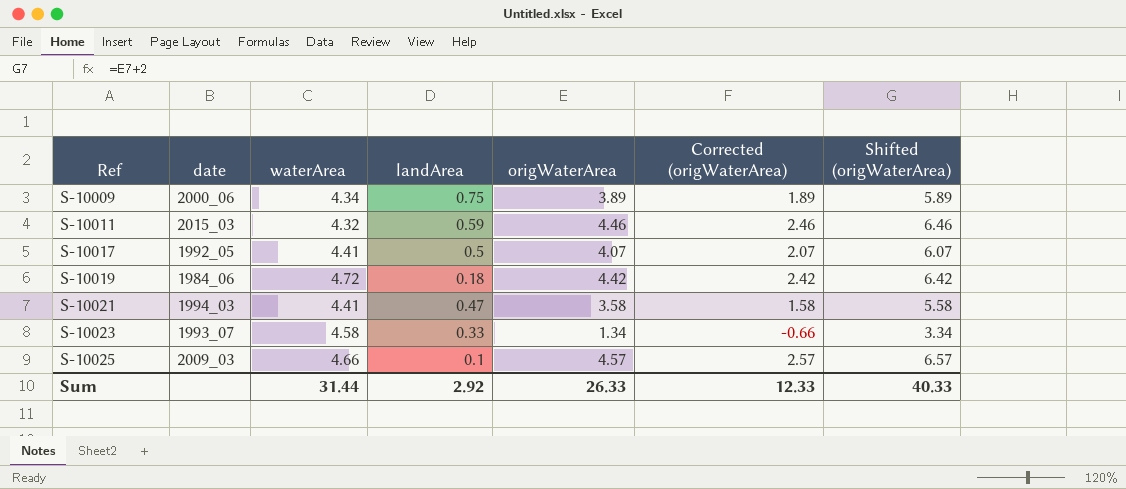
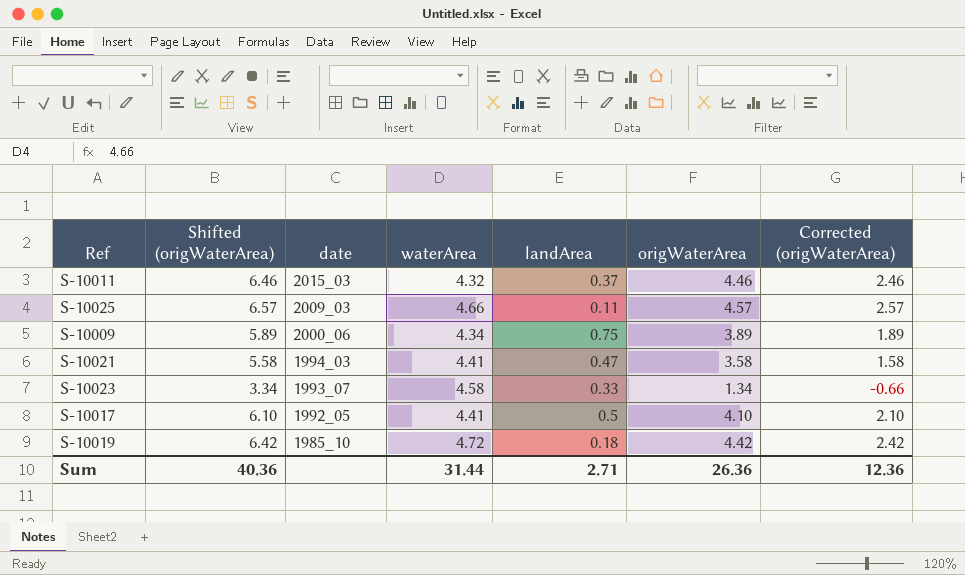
row order: Ref ascending -> date descending
column Shifted (origWaterArea) | position: 7 -> 2
S-10011 | landArea: 0.59 -> 0.37
S-10025 | landArea: 0.1 -> 0.11
S-10017 | Shifted (origWaterArea): 6.07 -> 6.10
S-10017 | origWaterArea: 4.07 -> 4.10
S-10017 | Corrected (origWaterArea): 2.07 -> 2.10
S-10019 | date: 1984_06 -> 1985_10
Sum | Shifted (origWaterArea): 40.33 -> 40.36
Sum | landArea: 2.92 -> 2.71
Sum | origWaterArea: 26.33 -> 26.36
Sum | Corrected (origWaterArea): 12.33 -> 12.36

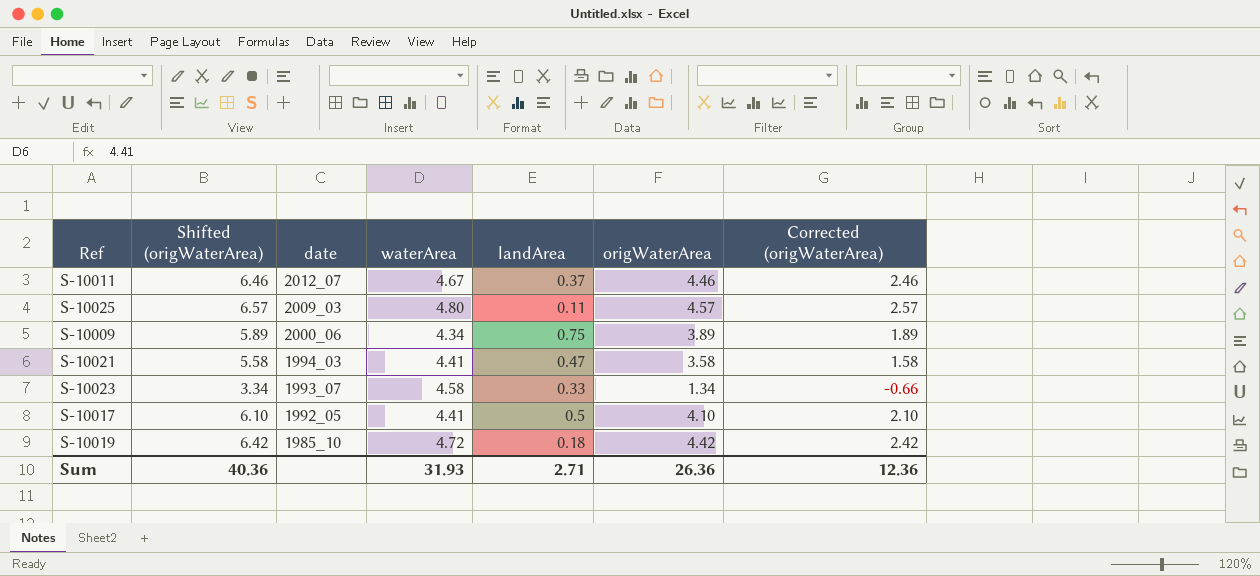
S-10011 | date: 2015_03 -> 2012_07
S-10011 | waterArea: 4.32 -> 4.67
S-10025 | waterArea: 4.66 -> 4.80
Sum | waterArea: 31.44 -> 31.93

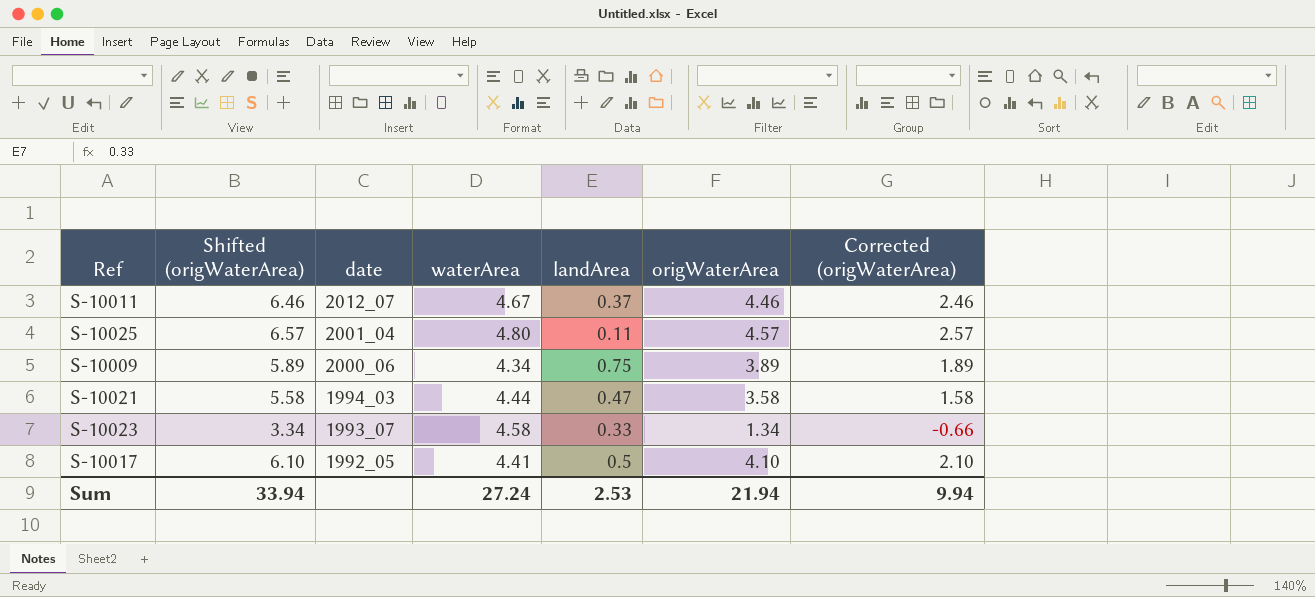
row S-10019: 6.42 | 1985_10 | 4.72 | 0.18 | 4.42 | 2.42 -> none
S-10025 | date: 2009_03 -> 2001_04
S-10021 | waterArea: 4.41 -> 4.44
Sum | Shifted (origWaterArea): 40.36 -> 33.94
Sum | waterArea: 31.93 -> 27.24
Sum | landArea: 2.71 -> 2.53
Sum | origWaterArea: 26.36 -> 21.94
Sum | Corrected (origWaterArea): 12.36 -> 9.94

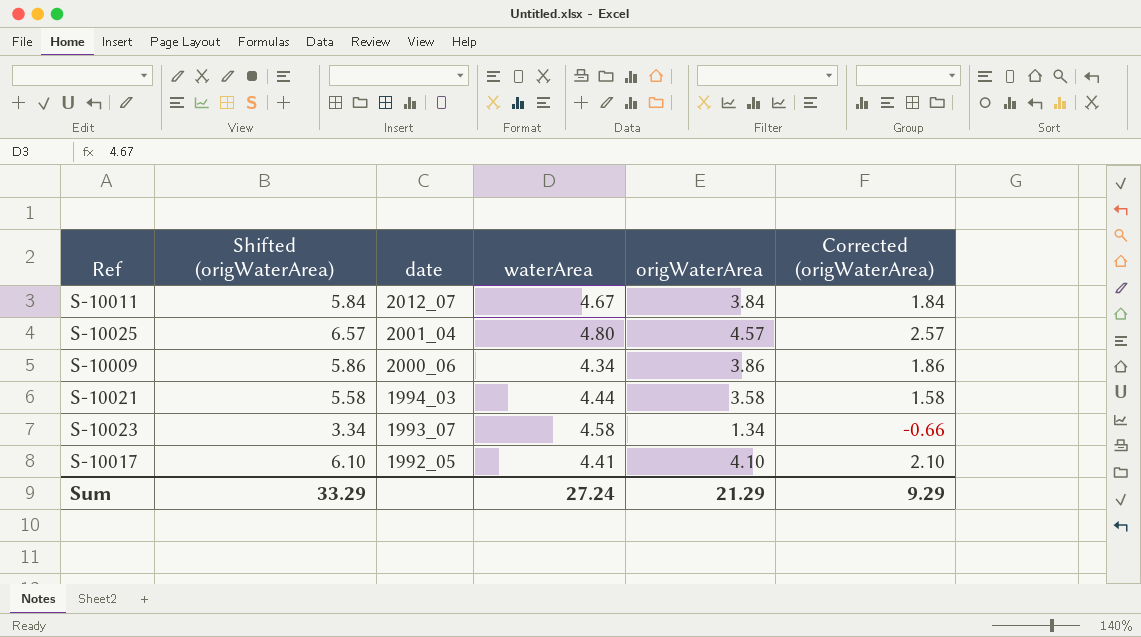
column landArea | position: 5 -> none
S-10011 | Shifted (origWaterArea): 6.46 -> 5.84
S-10011 | origWaterArea: 4.46 -> 3.84
S-10011 | Corrected (origWaterArea): 2.46 -> 1.84
S-10009 | Shifted (origWaterArea): 5.89 -> 5.86
S-10009 | origWaterArea: 3.89 -> 3.86
S-10009 | Corrected (origWaterArea): 1.89 -> 1.86
Sum | Shifted (origWaterArea): 33.94 -> 33.29
Sum | origWaterArea: 21.94 -> 21.29
Sum | Corrected (origWaterArea): 9.94 -> 9.29

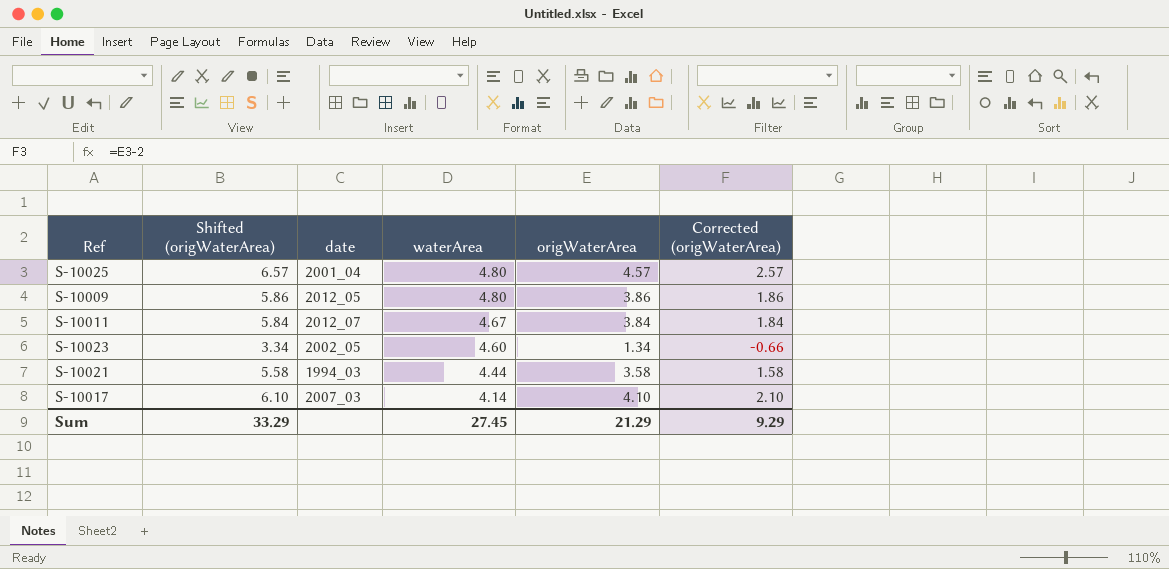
row order: date descending -> waterArea descending
S-10009 | date: 2000_06 -> 2012_05
S-10009 | waterArea: 4.34 -> 4.80
S-10023 | date: 1993_07 -> 2002_05
S-10023 | waterArea: 4.58 -> 4.60
S-10017 | date: 1992_05 -> 2007_03
S-10017 | waterArea: 4.41 -> 4.14
Sum | waterArea: 27.24 -> 27.45

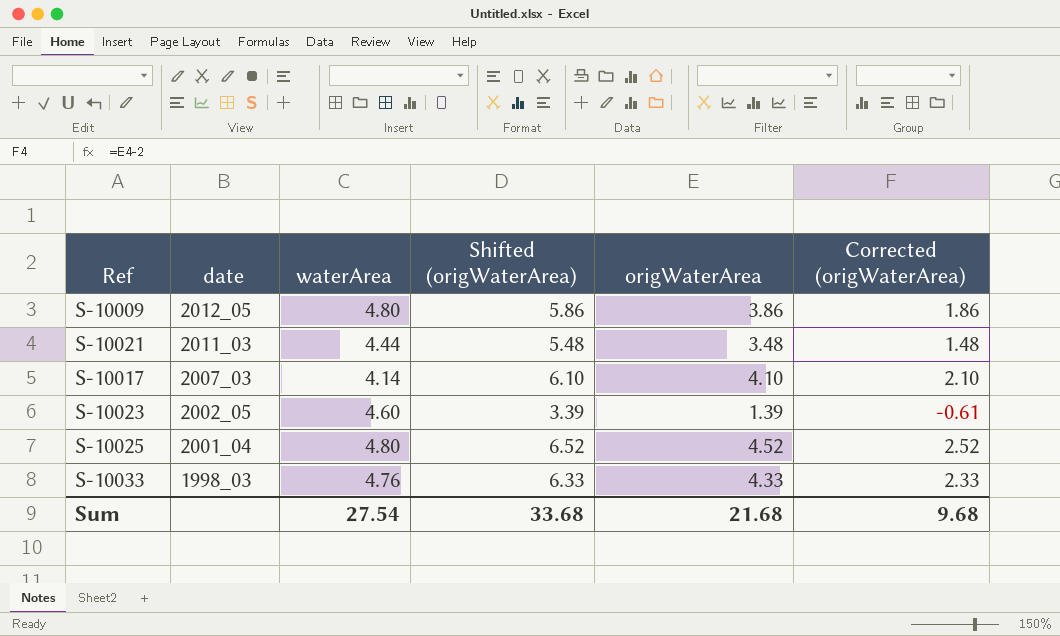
row order: waterArea descending -> date descending
column Shifted (origWaterArea) | position: 2 -> 4
row S-10011: 5.84 | 2012_07 | 4.67 | 3.84 | 1.84 -> none
S-10021 | date: 1994_03 -> 2011_03
S-10021 | Shifted (origWaterArea): 5.58 -> 5.48
S-10021 | origWaterArea: 3.58 -> 3.48
S-10021 | Corrected (origWaterArea): 1.58 -> 1.48
S-10023 | Shifted (origWaterArea): 3.34 -> 3.39
S-10023 | origWaterArea: 1.34 -> 1.39
S-10023 | Corrected (origWaterArea): -0.66 -> -0.61
S-10025 | Shifted (origWaterArea): 6.57 -> 6.52
S-10025 | origWaterArea: 4.57 -> 4.52
S-10025 | Corrected (origWaterArea): 2.57 -> 2.52
row S-10033: none -> 1998_03 | 4.76 | 6.33 | 4.33 | 2.33
Sum | waterArea: 27.45 -> 27.54
Sum | Shifted (origWaterArea): 33.29 -> 33.68
Sum | origWaterArea: 21.29 -> 21.68
Sum | Corrected (origWaterArea): 9.29 -> 9.68

